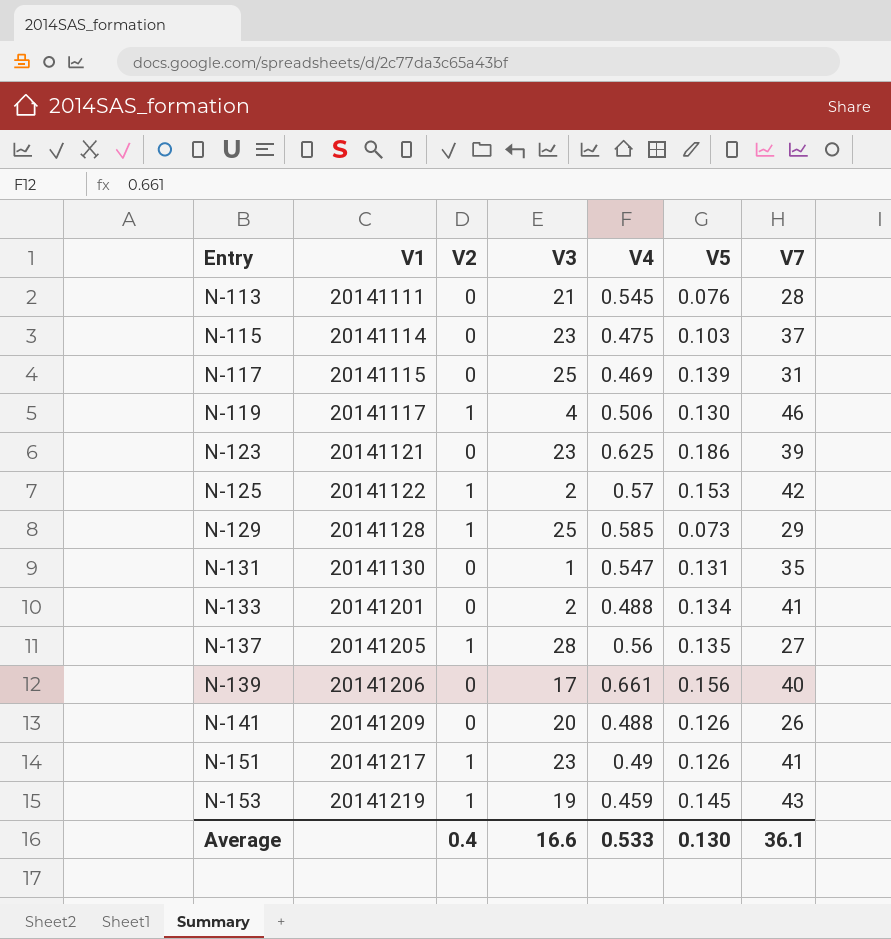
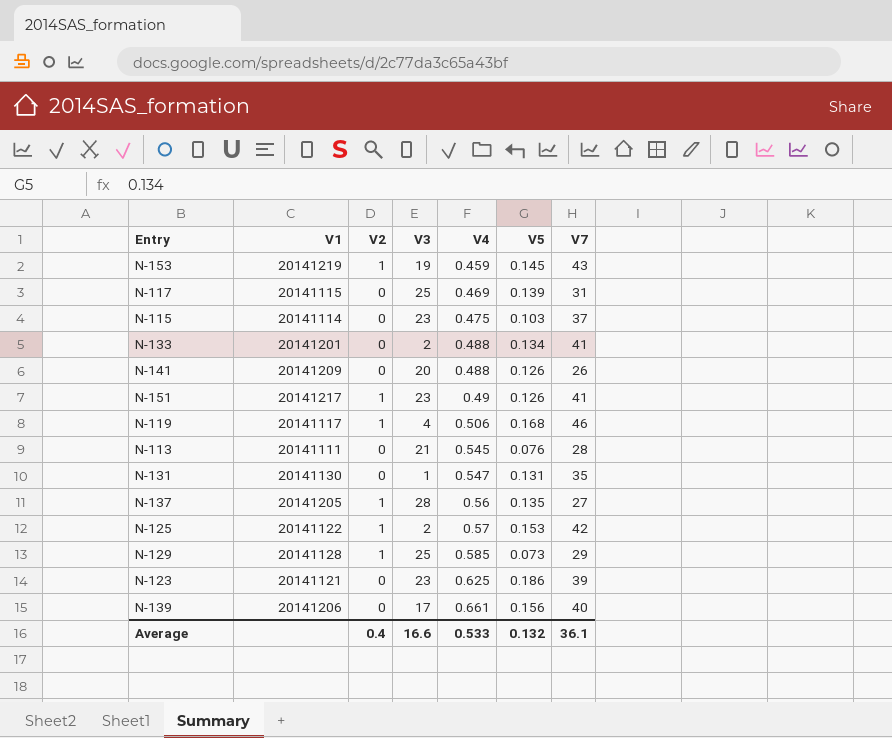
row order: Entry ascending -> V4 ascending
N-119 | V5: 0.130 -> 0.168
Average | V5: 0.130 -> 0.132

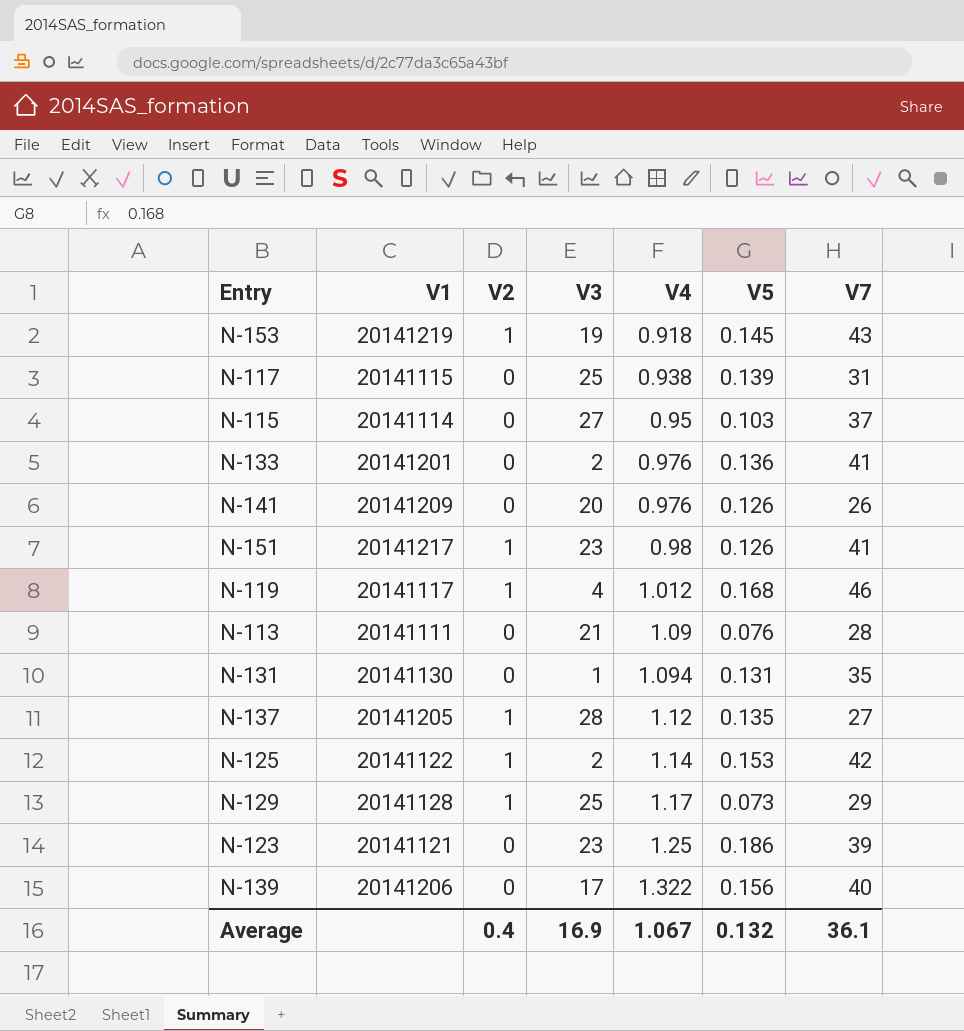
N-153 | V4: 0.459 -> 0.918
N-117 | V4: 0.469 -> 0.938
N-115 | V3: 23 -> 27
N-115 | V4: 0.475 -> 0.95
N-133 | V4: 0.488 -> 0.976
N-133 | V5: 0.134 -> 0.136
N-141 | V4: 0.488 -> 0.976
N-151 | V4: 0.49 -> 0.98
N-119 | V4: 0.506 -> 1.012
N-113 | V4: 0.545 -> 1.09
N-131 | V4: 0.547 -> 1.094
N-137 | V4: 0.56 -> 1.12
N-125 | V4: 0.57 -> 1.14
N-129 | V4: 0.585 -> 1.17
N-123 | V4: 0.625 -> 1.25
N-139 | V4: 0.661 -> 1.322
Average | V3: 16.6 -> 16.9
Average | V4: 0.533 -> 1.067

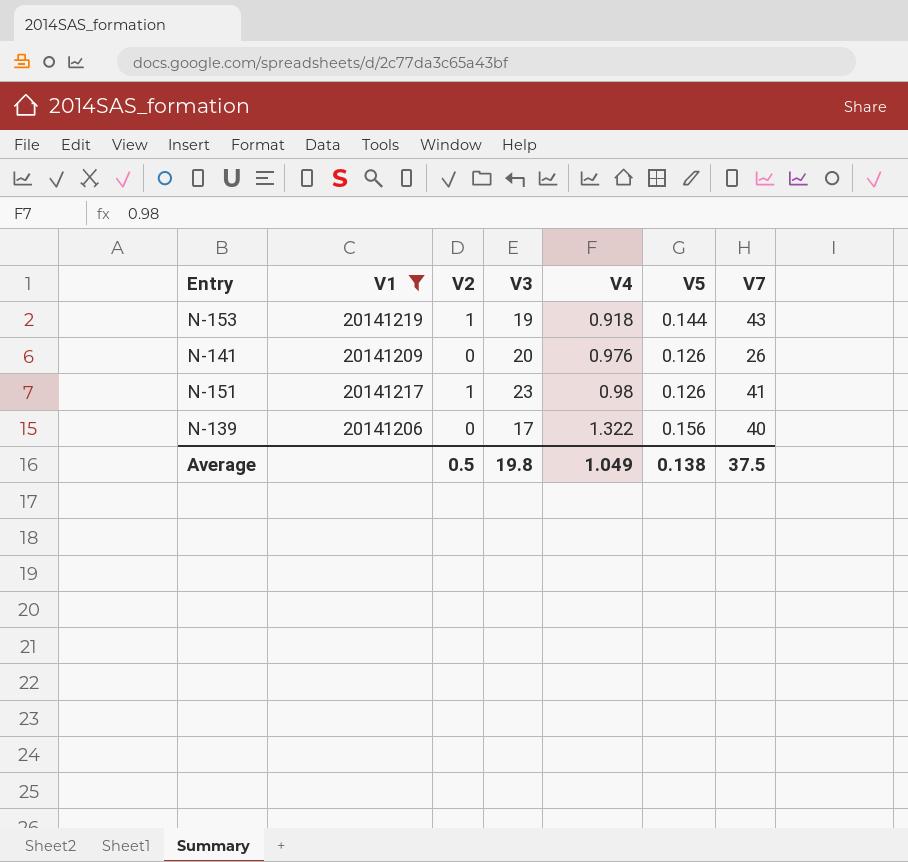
filter: none -> V1 >= 20141206
N-153 | V5: 0.145 -> 0.144
Average | V2: 0.4 -> 0.5
Average | V3: 16.9 -> 19.8
Average | V4: 1.067 -> 1.049
Average | V5: 0.132 -> 0.138
Average | V7: 36.1 -> 37.5

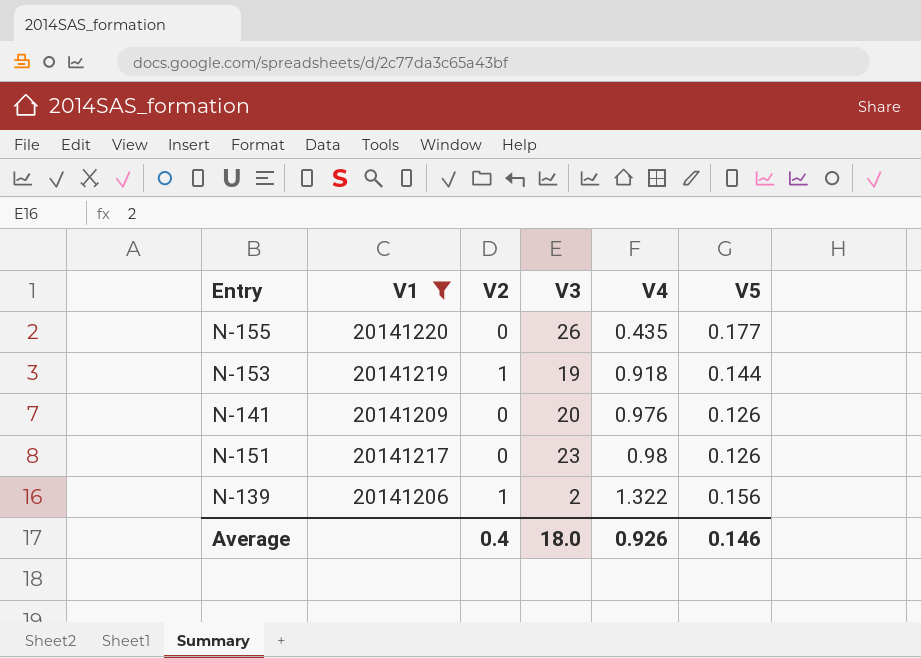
column V7 | position: 7 -> none
row N-155: none -> 20141220 | 0 | 26 | 0.435 | 0.177
N-151 | V2: 1 -> 0
N-139 | V2: 0 -> 1
N-139 | V3: 17 -> 2
Average | V2: 0.5 -> 0.4
Average | V3: 19.8 -> 18.0
Average | V4: 1.049 -> 0.926
Average | V5: 0.138 -> 0.146

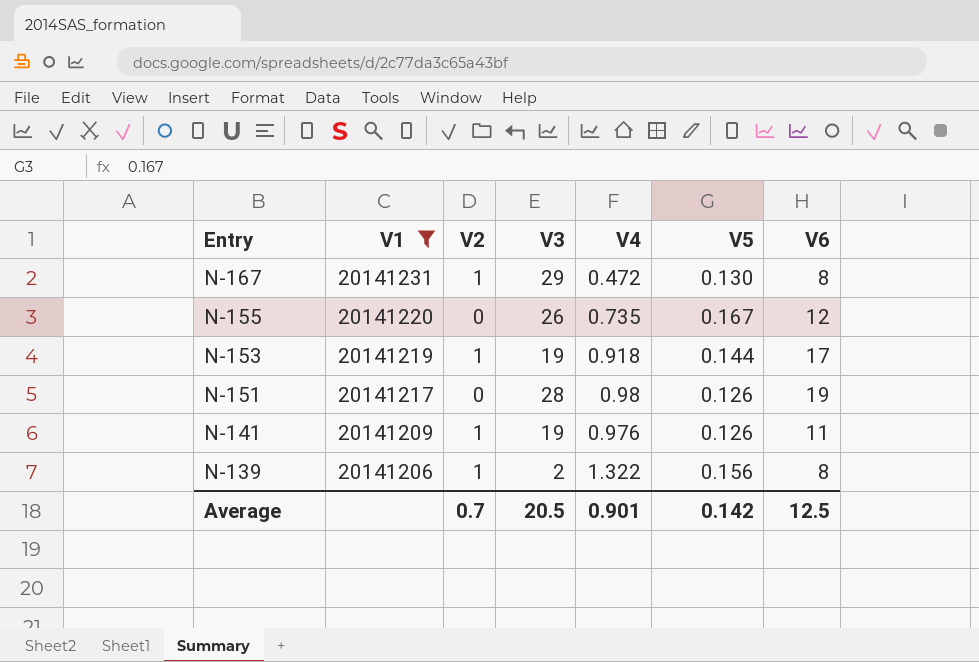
row order: V4 ascending -> Entry descending
column V6 | position: none -> 7
row N-167: none -> 20141231 | 1 | 29 | 0.472 | 0.130 | 8
N-155 | V4: 0.435 -> 0.735
N-155 | V5: 0.177 -> 0.167
N-151 | V3: 23 -> 28
N-141 | V2: 0 -> 1
N-141 | V3: 20 -> 19
Average | V2: 0.4 -> 0.7
Average | V3: 18.0 -> 20.5
Average | V4: 0.926 -> 0.901
Average | V5: 0.146 -> 0.142

